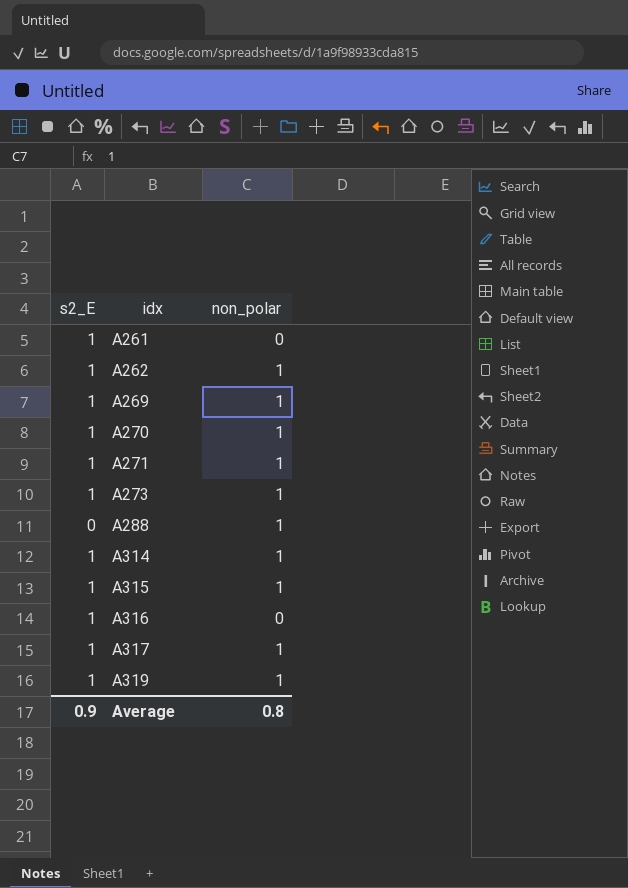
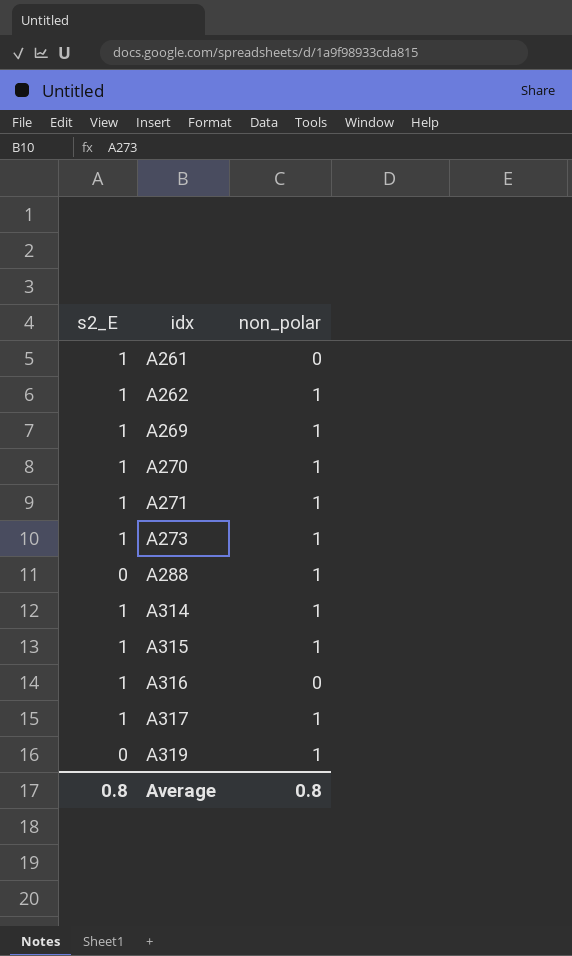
A319 | s2_E: 1 -> 0
Average | s2_E: 0.9 -> 0.8

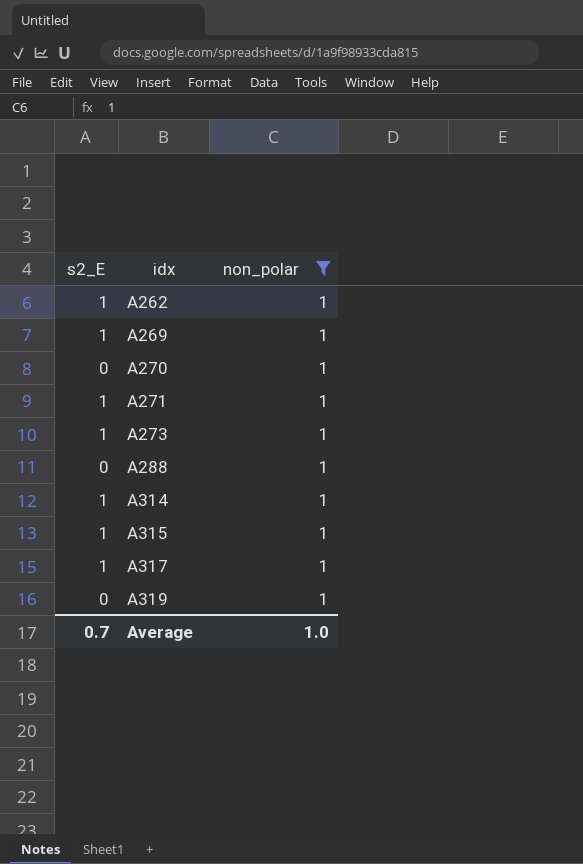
filter: none -> non_polar = 1
A270 | s2_E: 1 -> 0
Average | s2_E: 0.8 -> 0.7
Average | non_polar: 0.8 -> 1.0

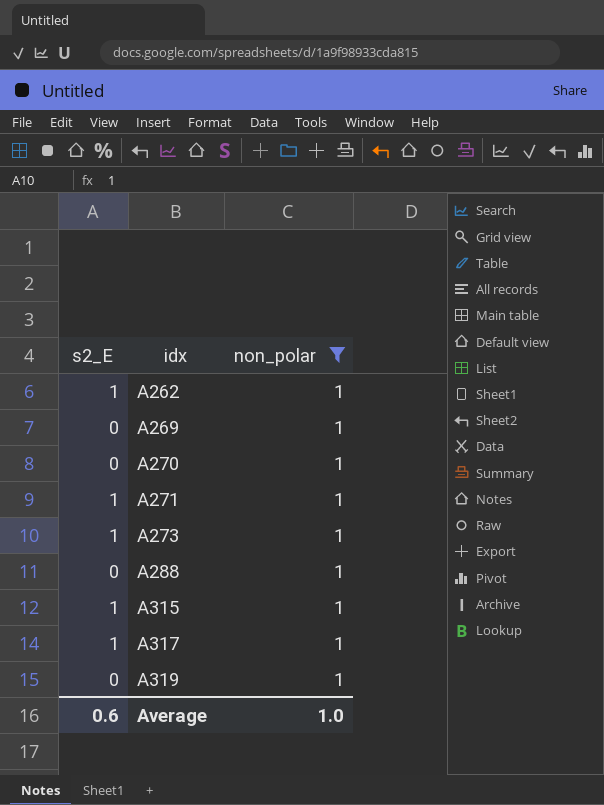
row A314: 1 | 1 -> none
A269 | s2_E: 1 -> 0
Average | s2_E: 0.7 -> 0.6

